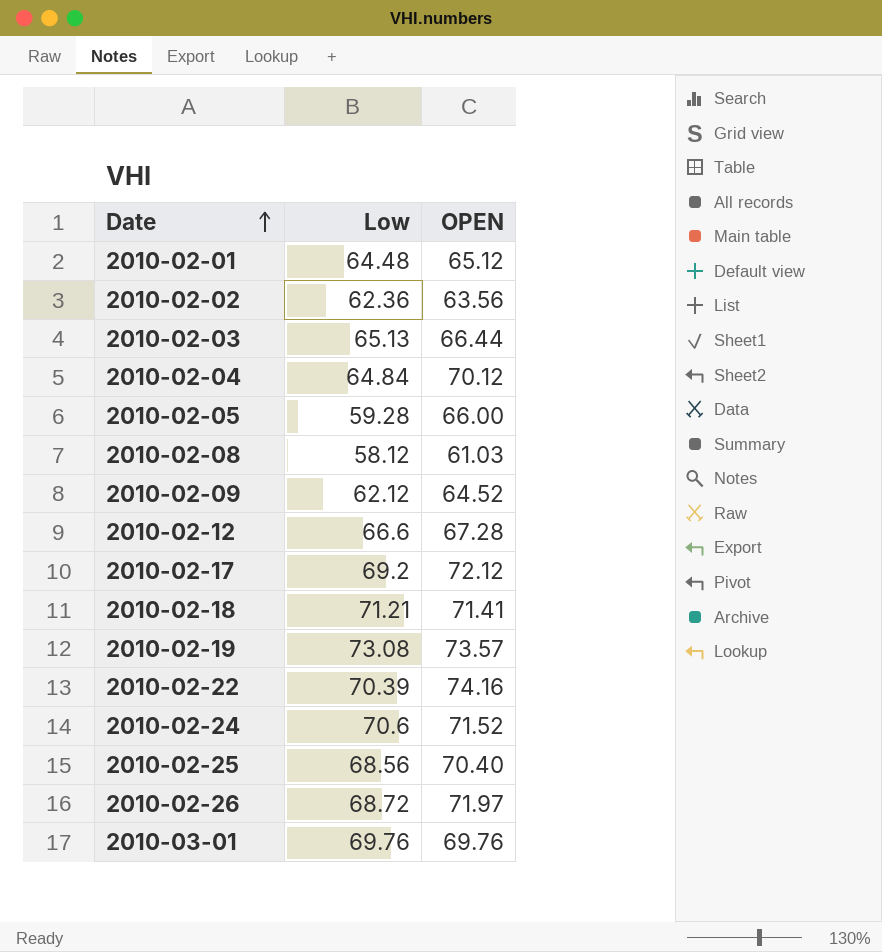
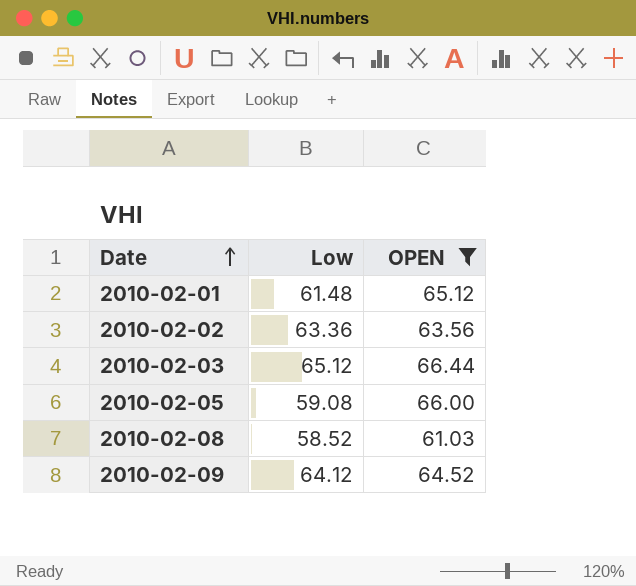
filter: none -> OPEN <= 66.44
2010-02-01 | Low: 64.48 -> 61.48
2010-02-02 | Low: 62.36 -> 63.36
2010-02-03 | Low: 65.13 -> 65.12
2010-02-05 | Low: 59.28 -> 59.08
2010-02-08 | Low: 58.12 -> 58.52
2010-02-09 | Low: 62.12 -> 64.12

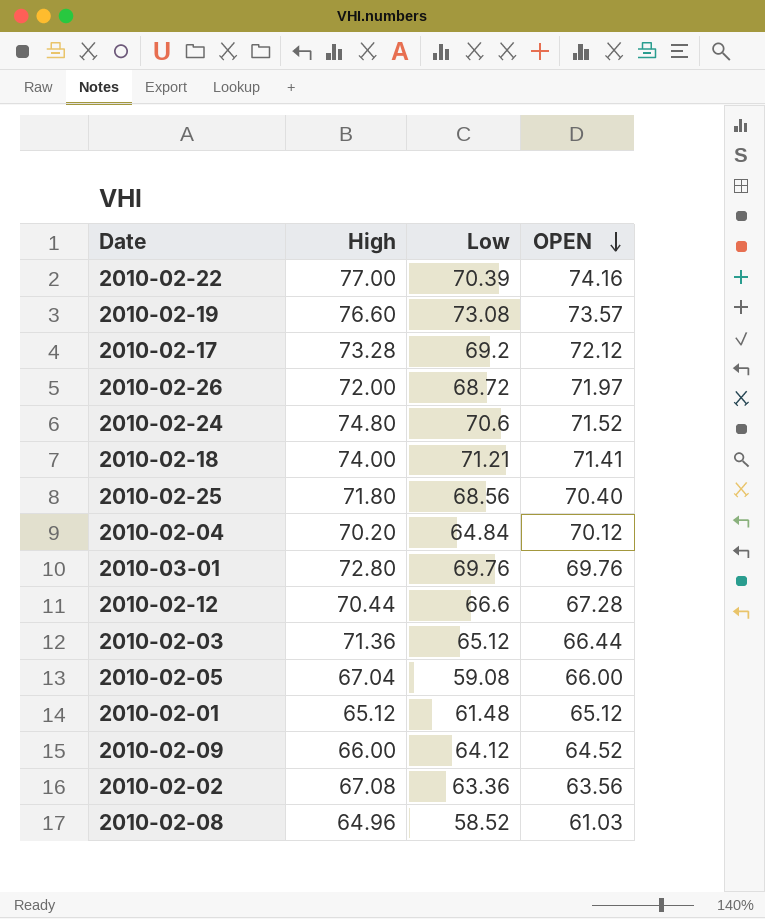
filter: OPEN <= 66.44 -> none
row order: Date ascending -> OPEN descending
column High | position: none -> 2

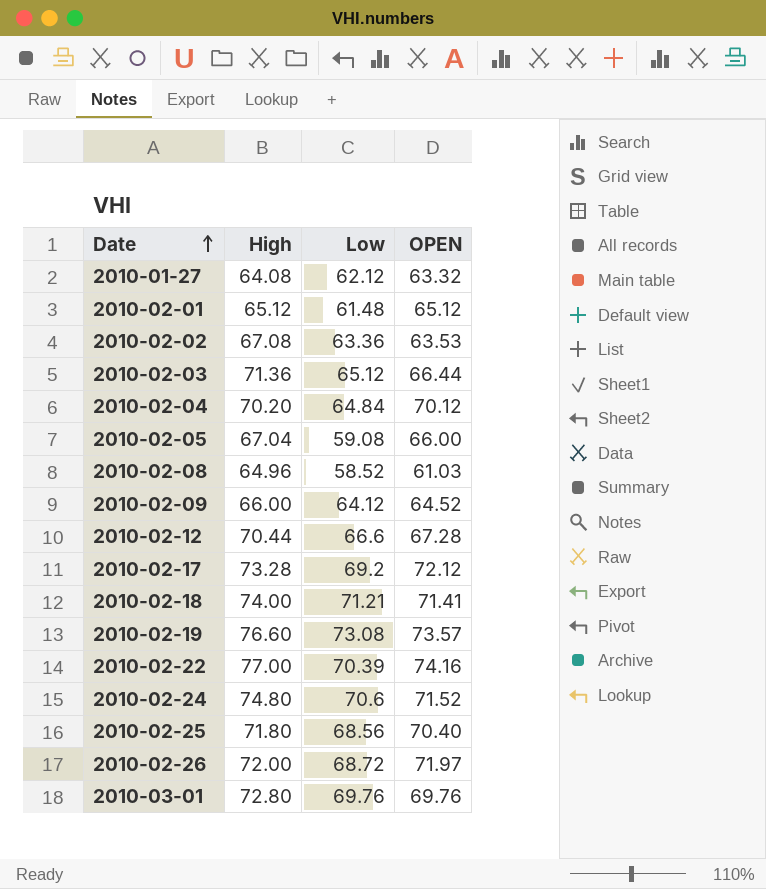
row order: OPEN descending -> Date ascending
row 2010-01-27: none -> 64.08 | 62.12 | 63.32
2010-02-02 | OPEN: 63.56 -> 63.53

